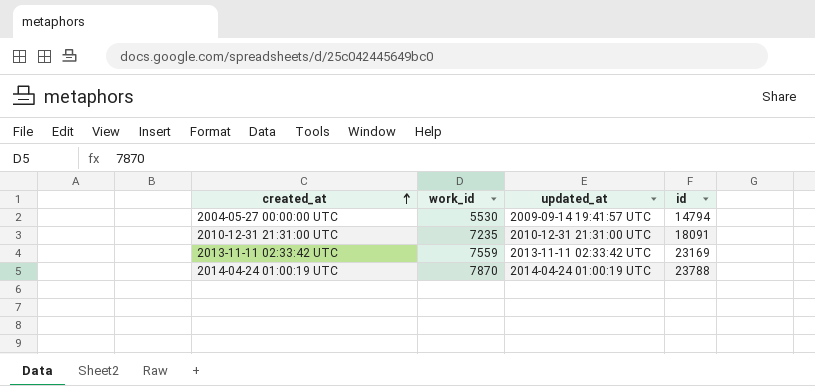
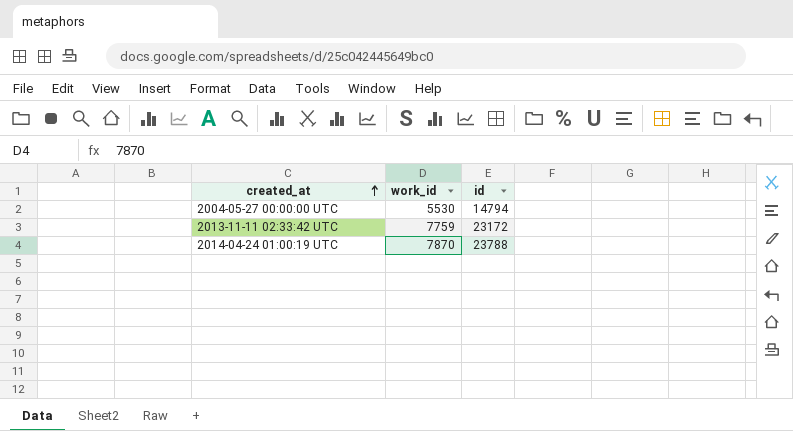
column updated_at | position: 3 -> none
row 2010-12-31 21:31:00 UTC: 7235 | 2010-12-31 21:31:00 UTC | 18091 -> none
2013-11-11 02:33:42 UTC | work_id: 7559 -> 7759
2013-11-11 02:33:42 UTC | id: 23169 -> 23172

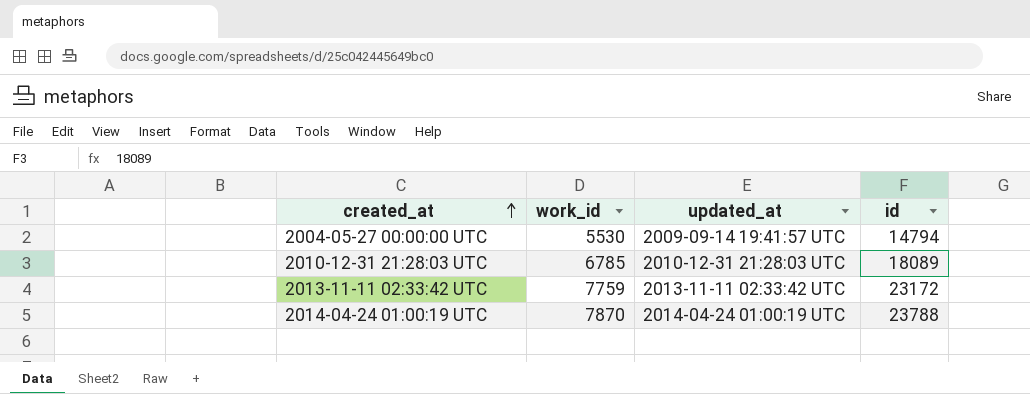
column updated_at | position: none -> 3
row 2010-12-31 21:28:03 UTC: none -> 6785 | 2010-12-31 21:28:03 UTC | 18089

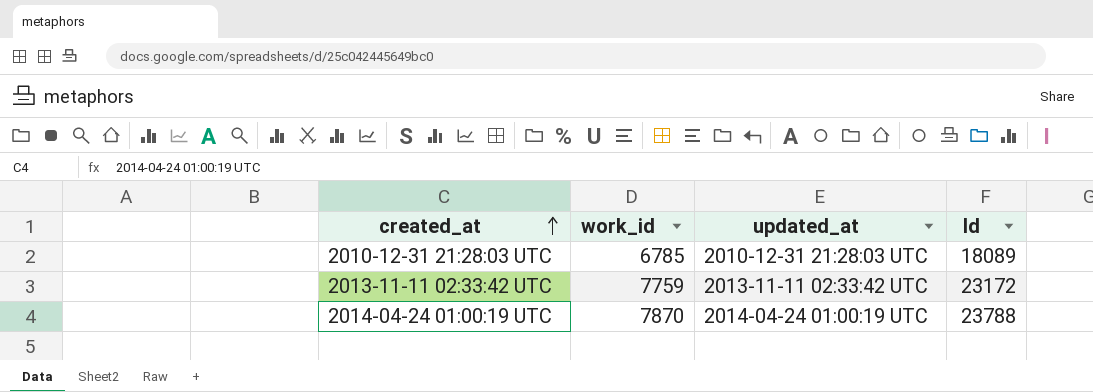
column name: id -> Id
row 2004-05-27 00:00:00 UTC: 5530 | 2009-09-14 19:41:57 UTC | 14794 -> none

